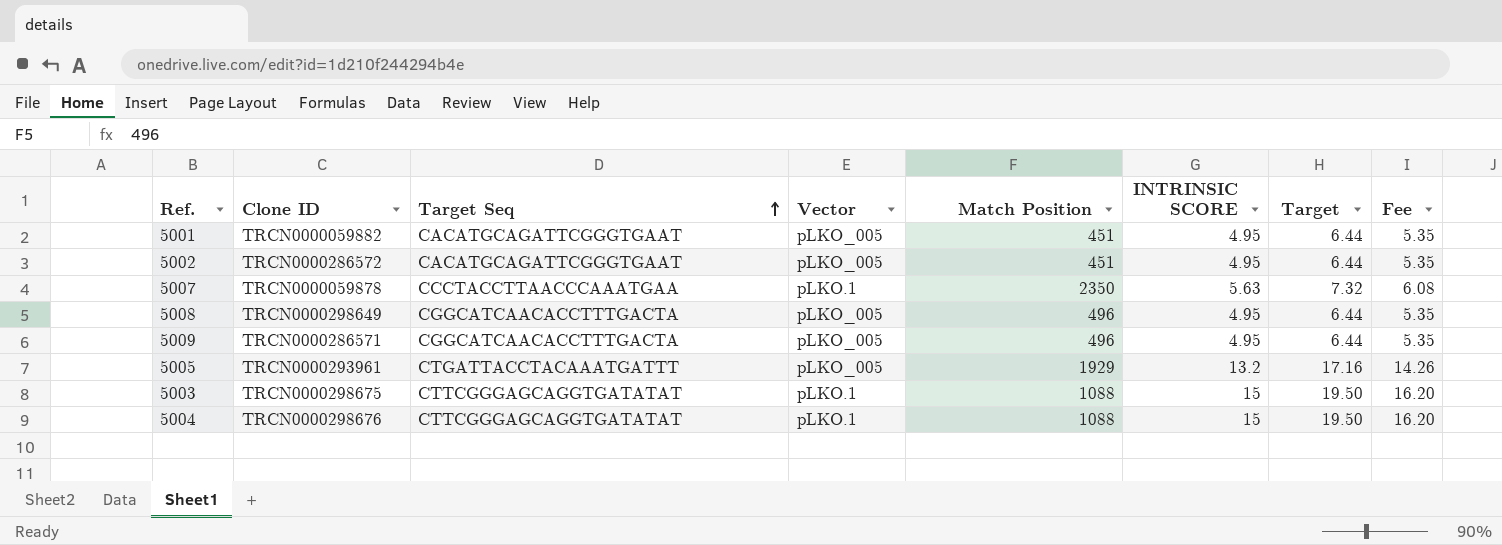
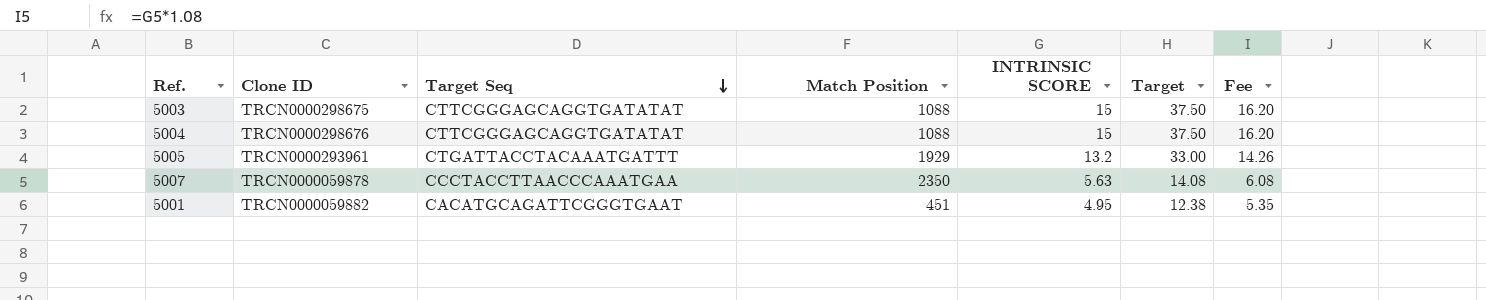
row order: Target Seq ascending -> Target Seq descending
column Vector | position: 4 -> none
column Target | formula: [INTRINSIC SCORE] * 1.3 -> [INTRINSIC SCORE] * 2.5
row 5002: TRCN0000286572 | CACATGCAGATTCGGGTGAAT | pLKO_005 | 451 | 4.95 | 6.44 | 5.35 -> none
row 5008: TRCN0000298649 | CGGCATCAACACCTTTGACTA | pLKO_005 | 496 | 4.95 | 6.44 | 5.35 -> none
row 5009: TRCN0000286571 | CGGCATCAACACCTTTGACTA | pLKO_005 | 496 | 4.95 | 6.44 | 5.35 -> none

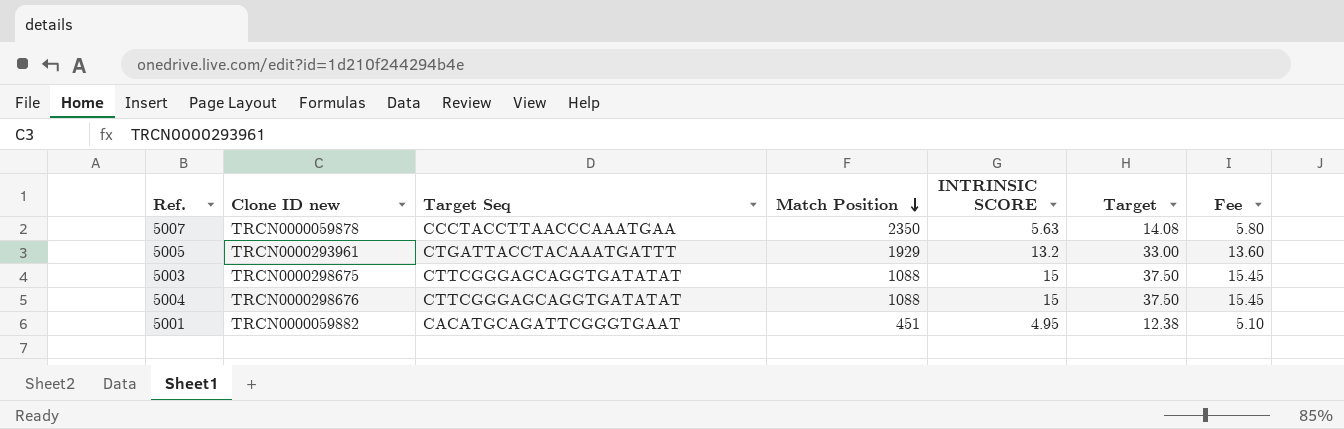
row order: Target Seq descending -> Match Position descending
column name: Clone ID -> Clone ID new
column Fee | formula: [INTRINSIC SCORE] * 1.08 -> [INTRINSIC SCORE] * 1.03

